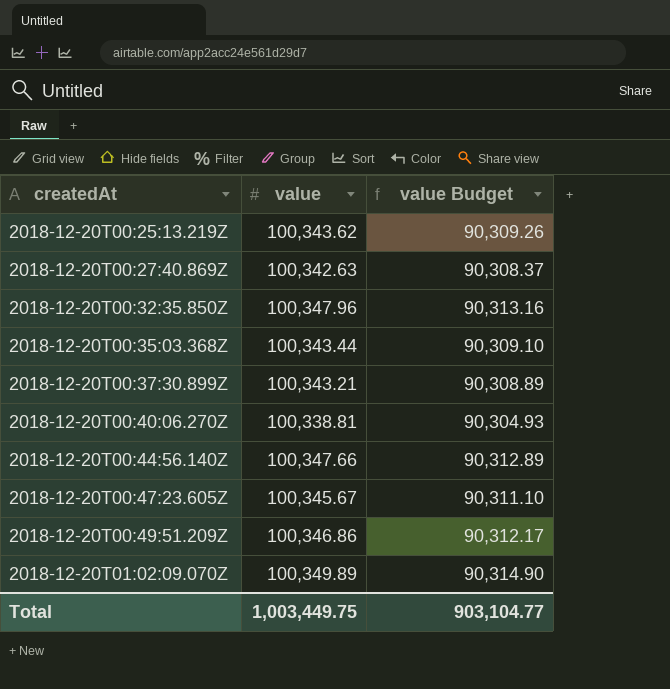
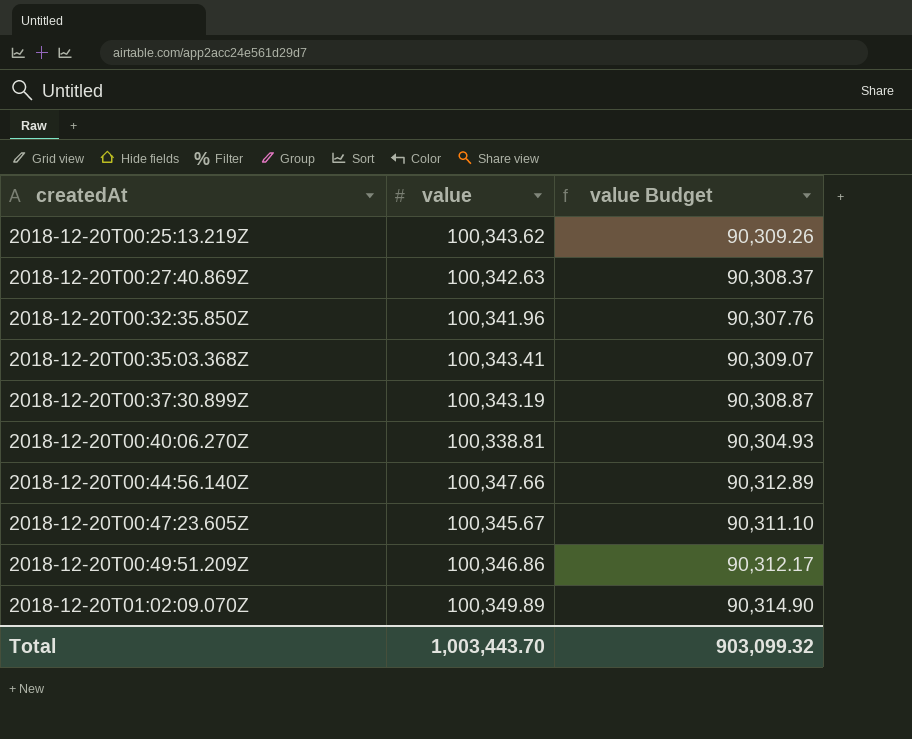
2018-12-20T00:32:35.850Z | value: 100,347.96 -> 100,341.96
2018-12-20T00:32:35.850Z | value Budget: 90,313.16 -> 90,307.76
2018-12-20T00:35:03.368Z | value: 100,343.44 -> 100,343.41
2018-12-20T00:35:03.368Z | value Budget: 90,309.10 -> 90,309.07
2018-12-20T00:37:30.899Z | value: 100,343.21 -> 100,343.19
2018-12-20T00:37:30.899Z | value Budget: 90,308.89 -> 90,308.87
Total | value: 1,003,449.75 -> 1,003,443.70
Total | value Budget: 903,104.77 -> 903,099.32

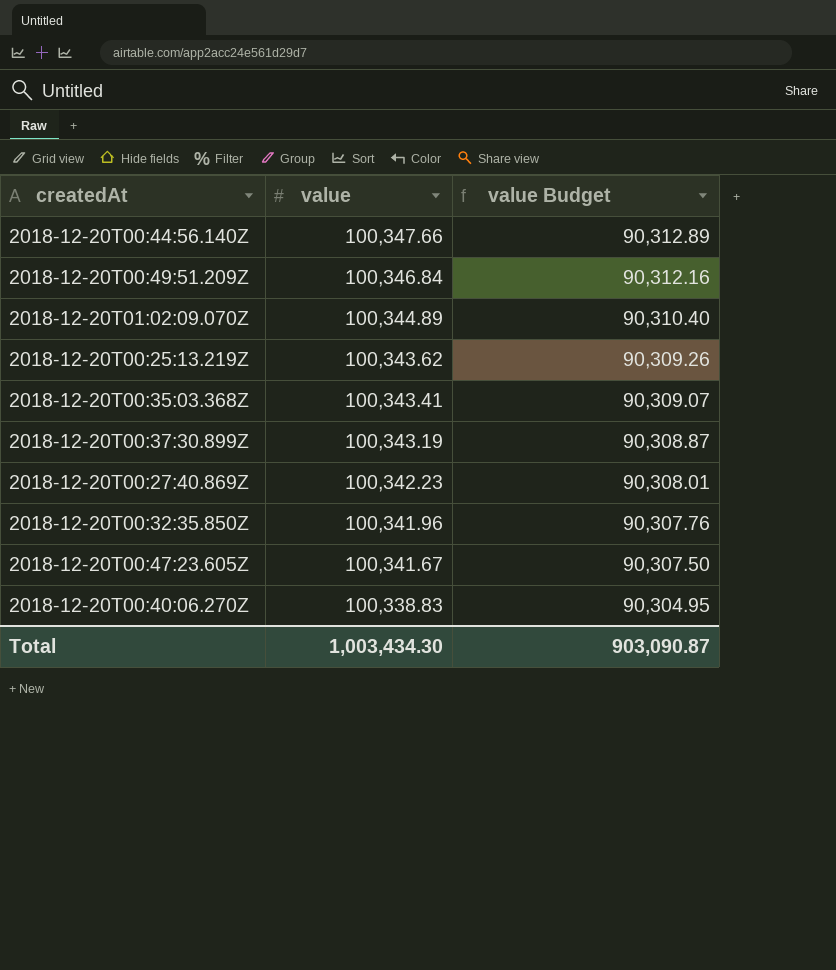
row order: createdAt ascending -> value descending
2018-12-20T00:49:51.209Z | value: 100,346.86 -> 100,346.84
2018-12-20T00:49:51.209Z | value Budget: 90,312.17 -> 90,312.16
2018-12-20T01:02:09.070Z | value: 100,349.89 -> 100,344.89
2018-12-20T01:02:09.070Z | value Budget: 90,314.90 -> 90,310.40
2018-12-20T00:27:40.869Z | value: 100,342.63 -> 100,342.23
2018-12-20T00:27:40.869Z | value Budget: 90,308.37 -> 90,308.01
2018-12-20T00:47:23.605Z | value: 100,345.67 -> 100,341.67
2018-12-20T00:47:23.605Z | value Budget: 90,311.10 -> 90,307.50
2018-12-20T00:40:06.270Z | value: 100,338.81 -> 100,338.83
2018-12-20T00:40:06.270Z | value Budget: 90,304.93 -> 90,304.95
Total | value: 1,003,443.70 -> 1,003,434.30
Total | value Budget: 903,099.32 -> 903,090.87

